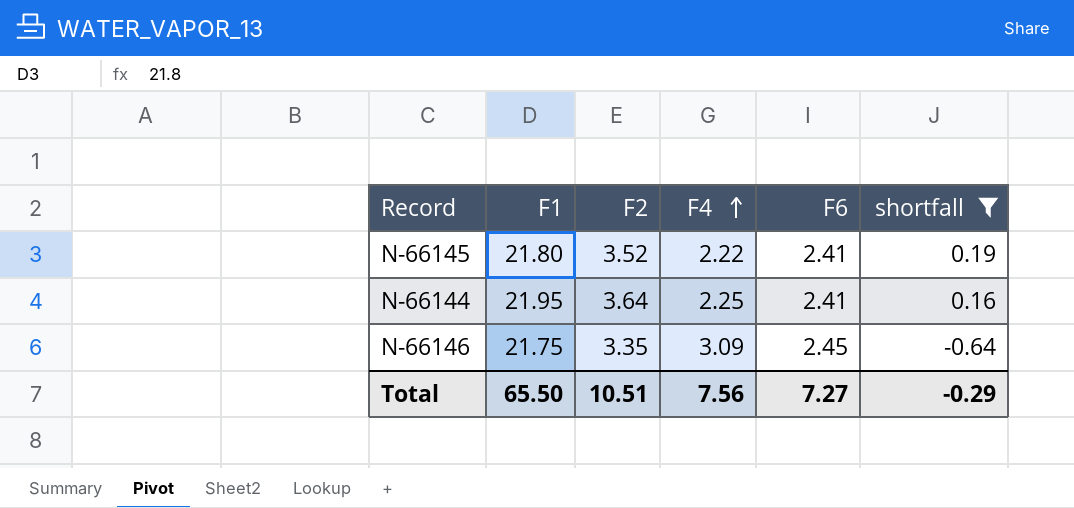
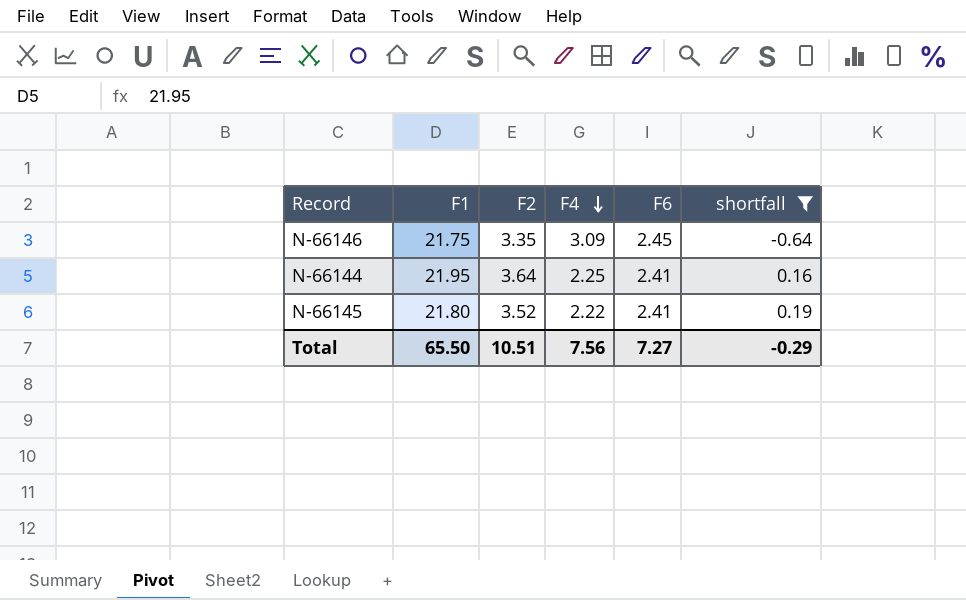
row order: F4 ascending -> F4 descending

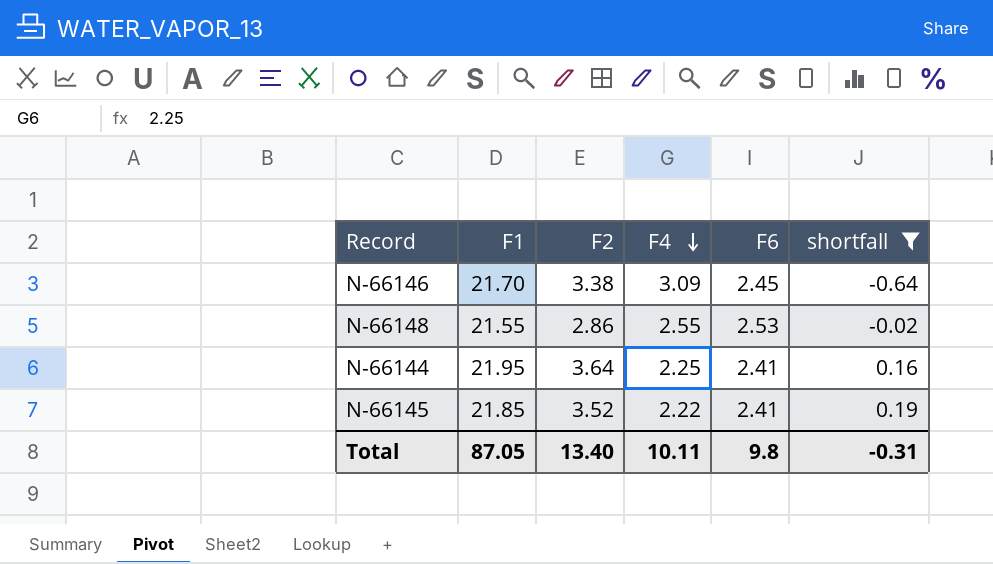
N-66146 | F1: 21.75 -> 21.70
N-66146 | F2: 3.35 -> 3.38
row N-66148: none -> 21.55 | 2.86 | 2.55 | 2.53 | -0.02
N-66145 | F1: 21.80 -> 21.85
Total | F1: 65.50 -> 87.05
Total | F2: 10.51 -> 13.40
Total | F4: 7.56 -> 10.11
Total | F6: 7.27 -> 9.8
Total | shortfall: -0.29 -> -0.31

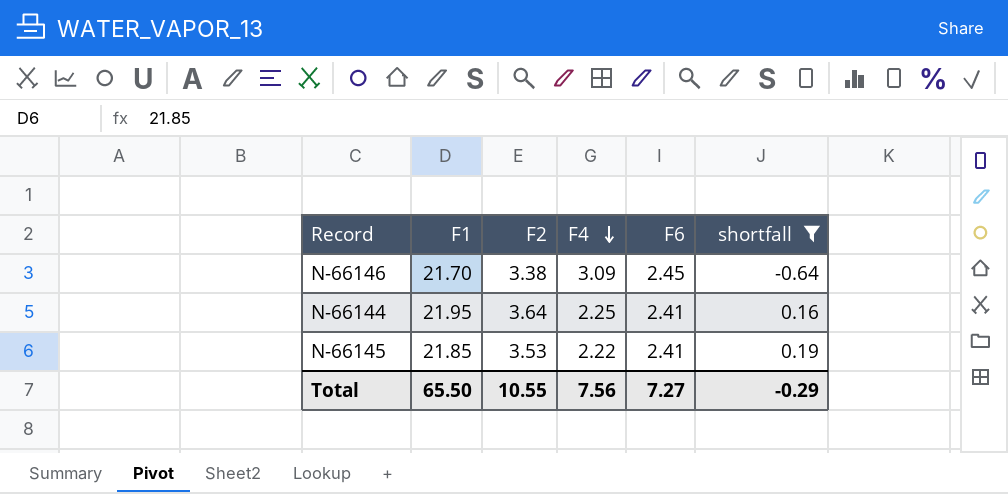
row N-66148: 21.55 | 2.86 | 2.55 | 2.53 | -0.02 -> none
N-66145 | F2: 3.52 -> 3.53
Total | F1: 87.05 -> 65.50
Total | F2: 13.40 -> 10.55
Total | F4: 10.11 -> 7.56
Total | F6: 9.8 -> 7.27
Total | shortfall: -0.31 -> -0.29

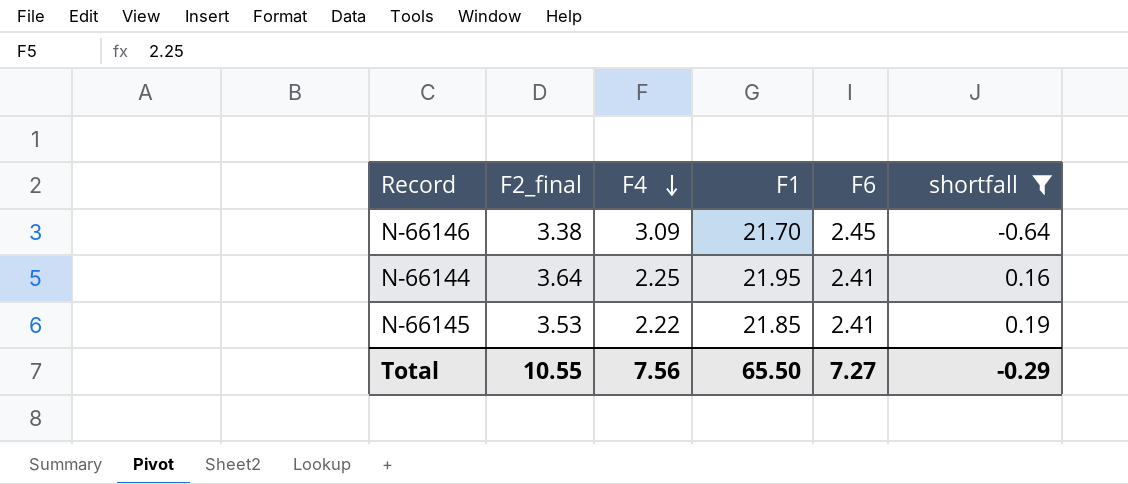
column name: F2 -> F2_final
column F1 | position: 2 -> 4

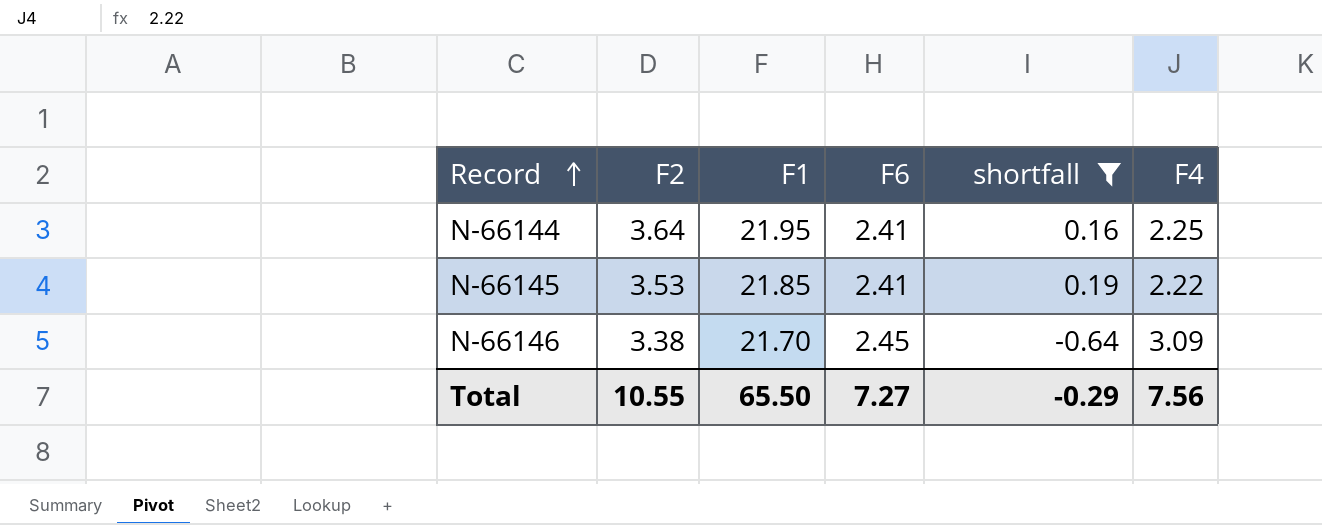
row order: F4 descending -> Record ascending
column name: F2_final -> F2
column F4 | position: 3 -> 6

